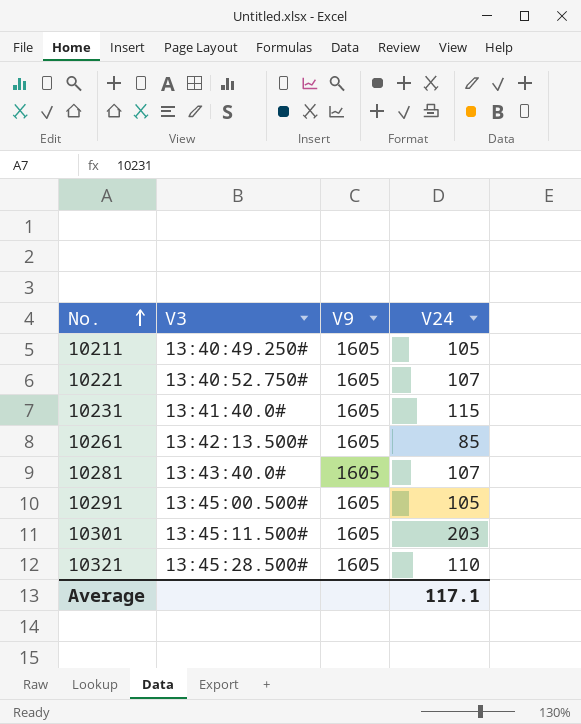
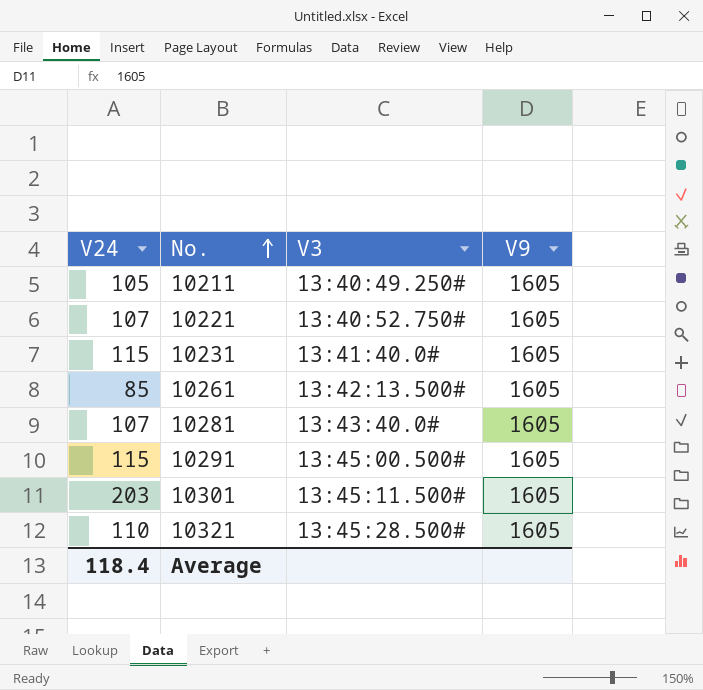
column V24 | position: 4 -> 1
10291 | V24: 105 -> 115
Average | V24: 117.1 -> 118.4

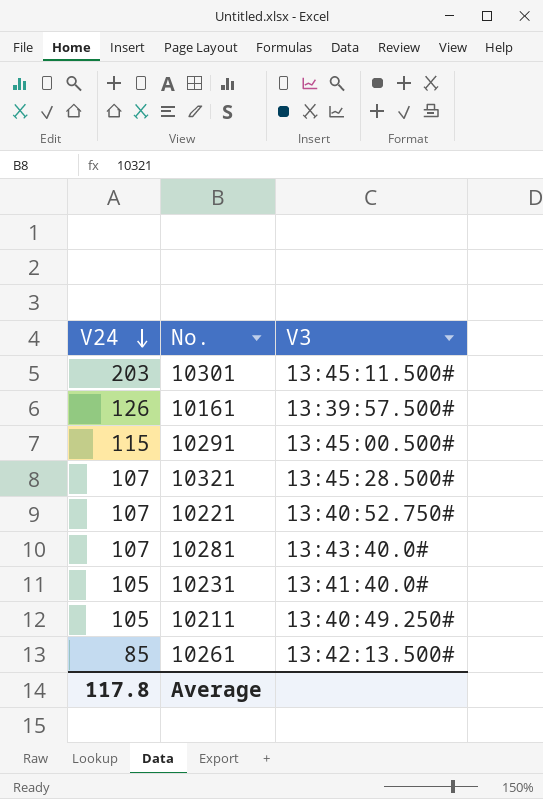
row order: No. ascending -> V24 descending
column V9 | position: 4 -> none
row 10161: none -> 126 | 13:39:57.500#
10321 | V24: 110 -> 107
10231 | V24: 115 -> 105
Average | V24: 118.4 -> 117.8

